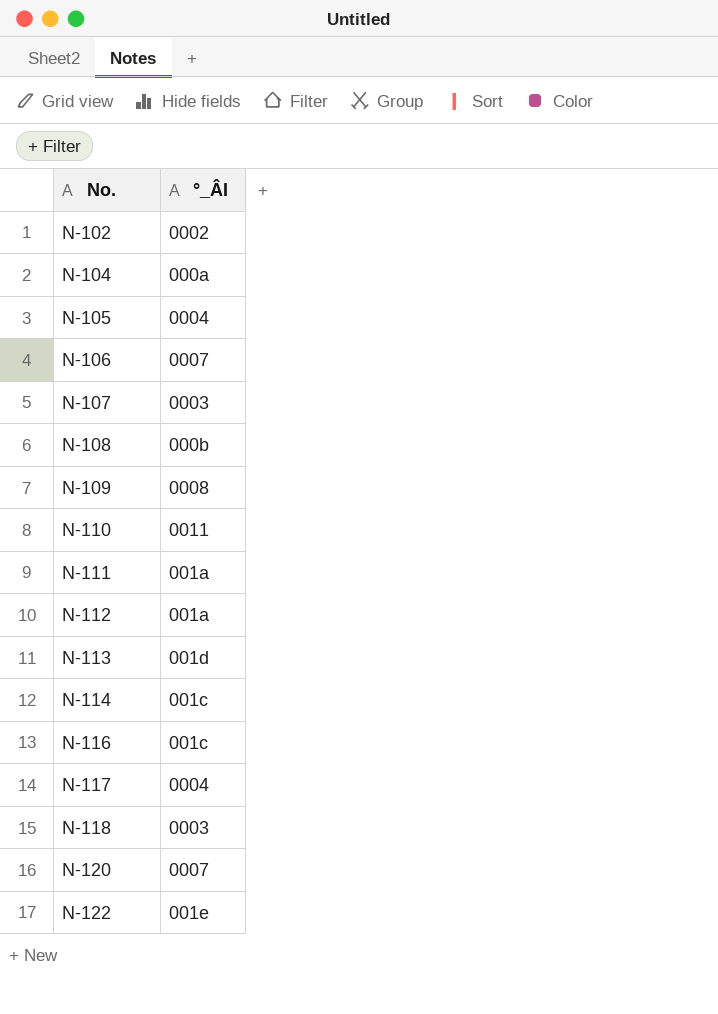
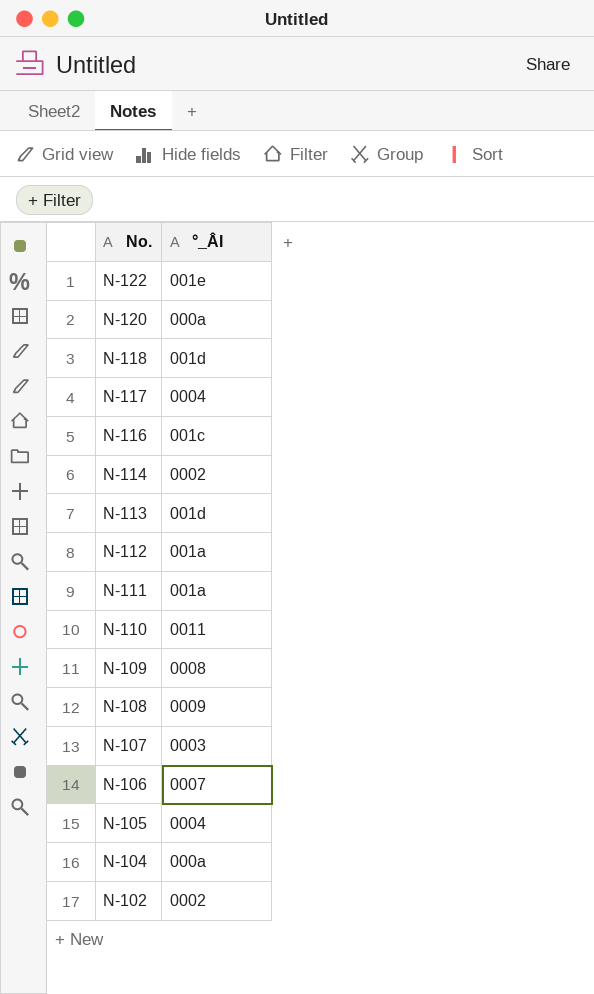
row order: No. ascending -> No. descending
N-120 | °_ÂI: 0007 -> 000a
N-118 | °_ÂI: 0003 -> 001d
N-114 | °_ÂI: 001c -> 0002
N-108 | °_ÂI: 000b -> 0009

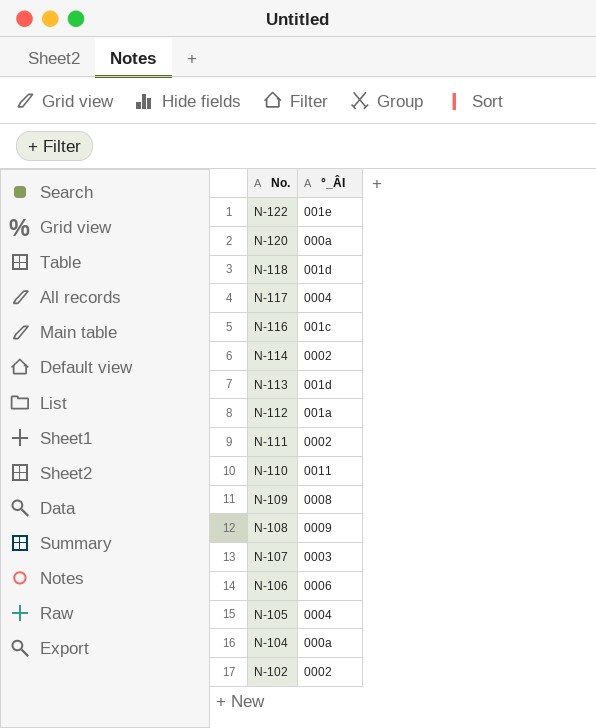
N-111 | °_ÂI: 001a -> 0002
N-106 | °_ÂI: 0007 -> 0006

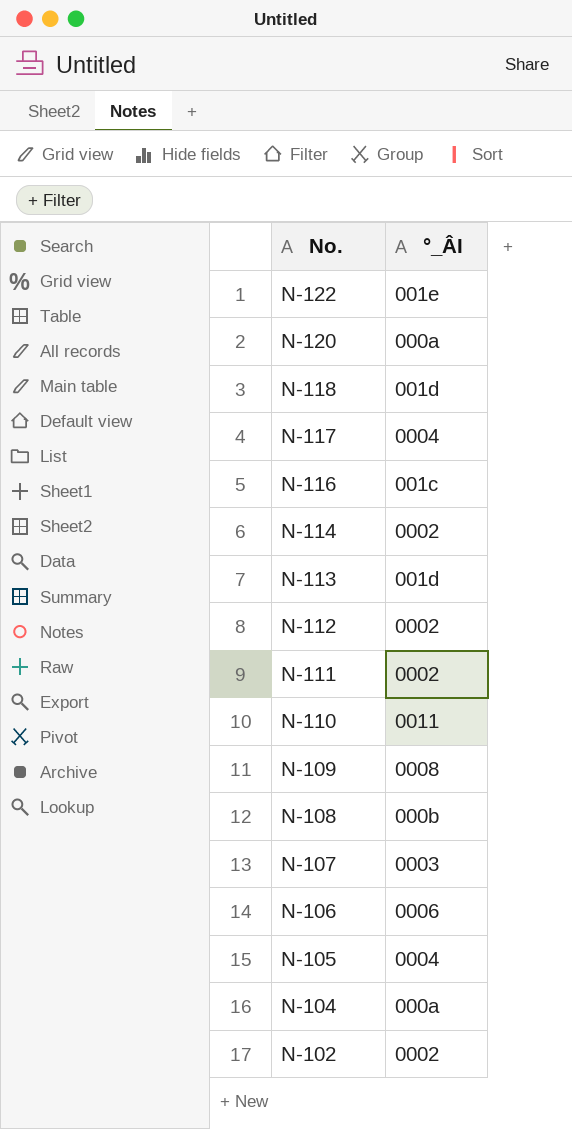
N-112 | °_ÂI: 001a -> 0002
N-108 | °_ÂI: 0009 -> 000b

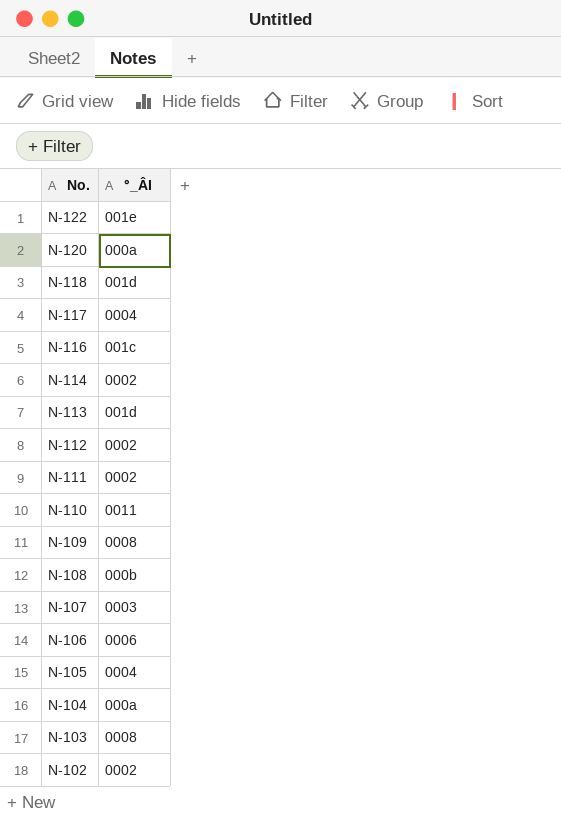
row N-103: none -> 0008

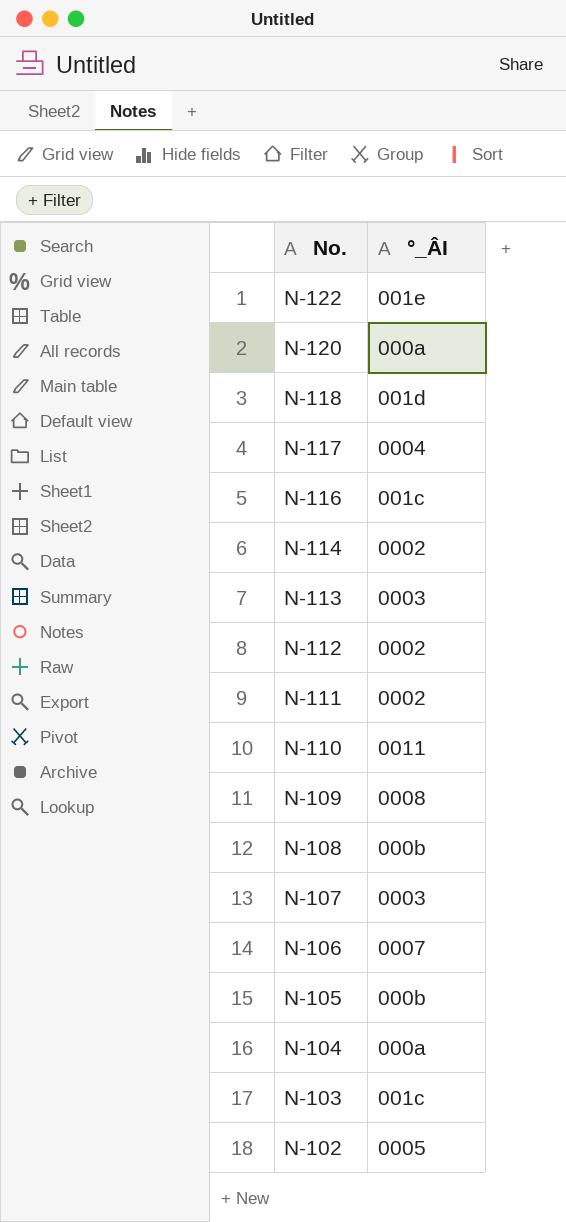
N-113 | °_ÂI: 001d -> 0003
N-106 | °_ÂI: 0006 -> 0007
N-105 | °_ÂI: 0004 -> 000b
N-103 | °_ÂI: 0008 -> 001c
N-102 | °_ÂI: 0002 -> 0005

